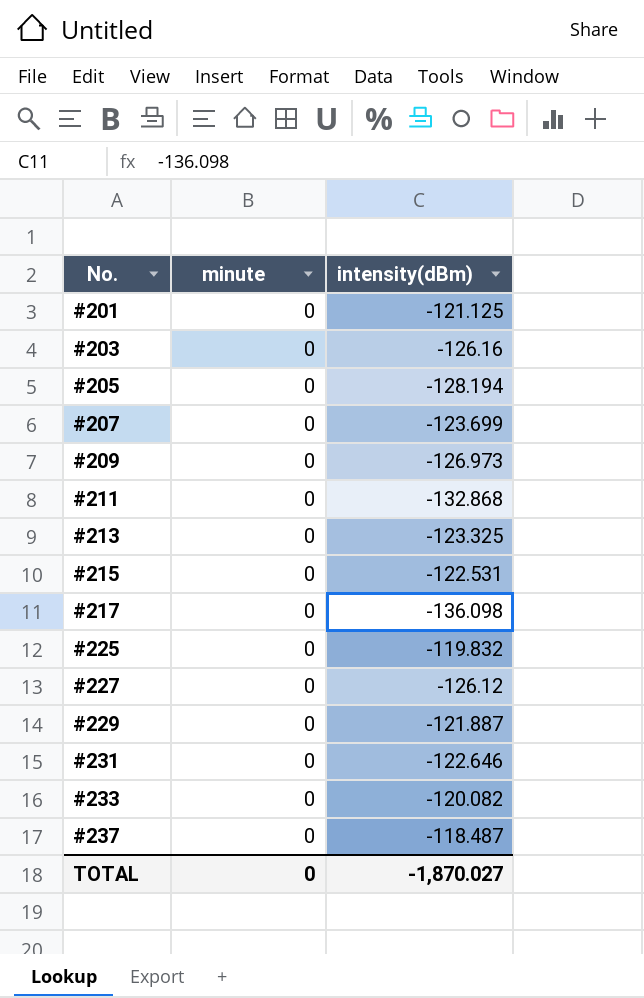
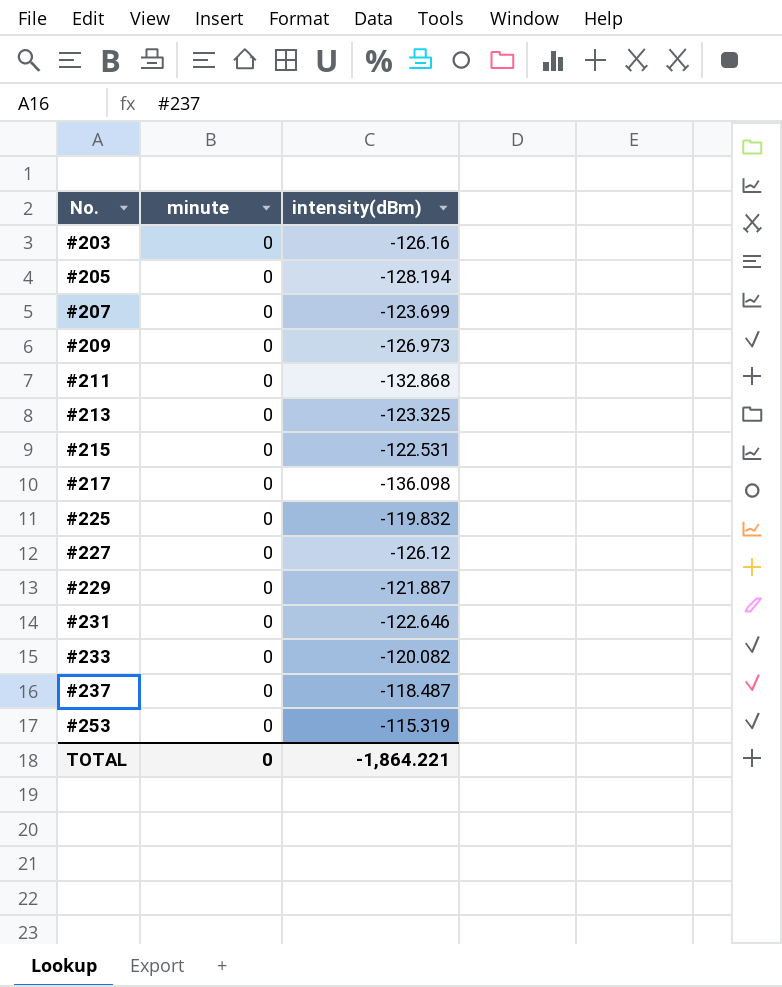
row #201: 0 | -121.125 -> none
row #253: none -> 0 | -115.319
TOTAL | intensity(dBm): -1,870.027 -> -1,864.221

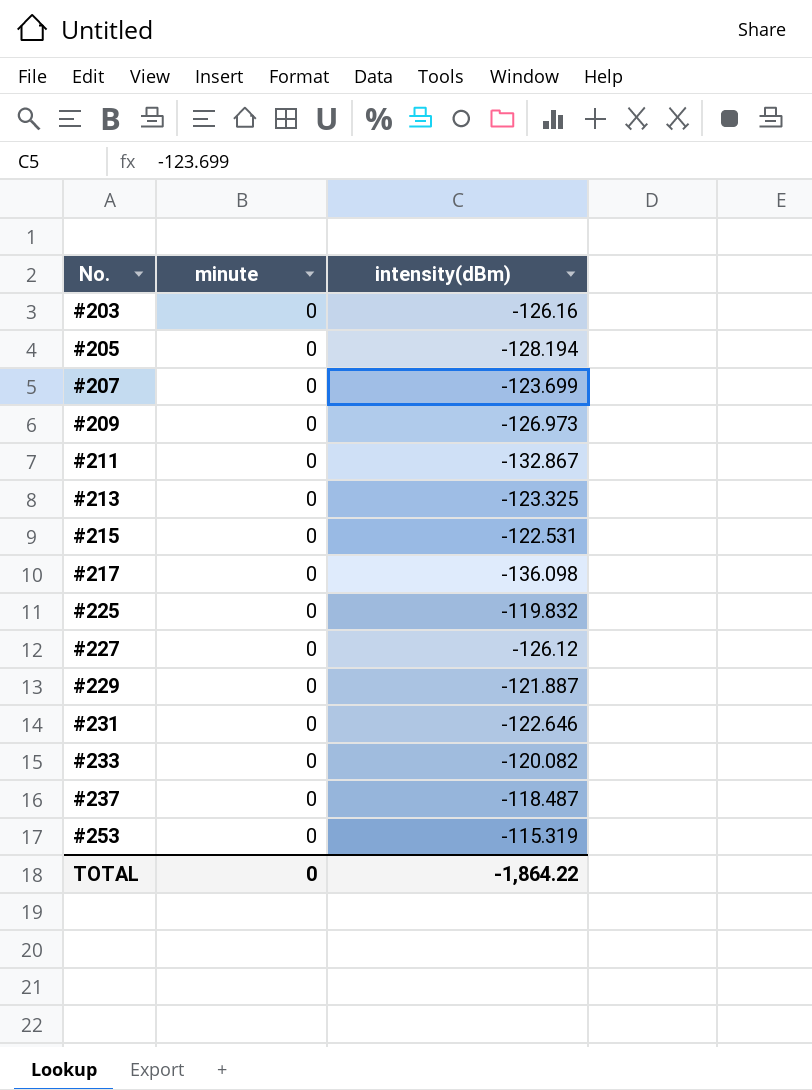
#211 | intensity(dBm): -132.868 -> -132.867
TOTAL | intensity(dBm): -1,864.221 -> -1,864.22

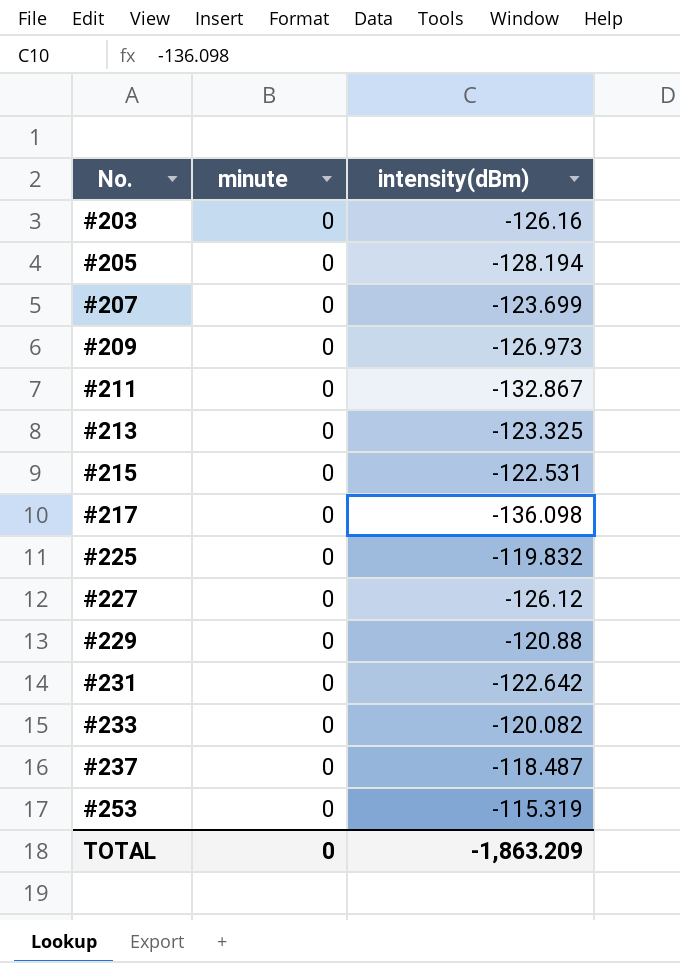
#229 | intensity(dBm): -121.887 -> -120.88
#231 | intensity(dBm): -122.646 -> -122.642
TOTAL | intensity(dBm): -1,864.22 -> -1,863.209

